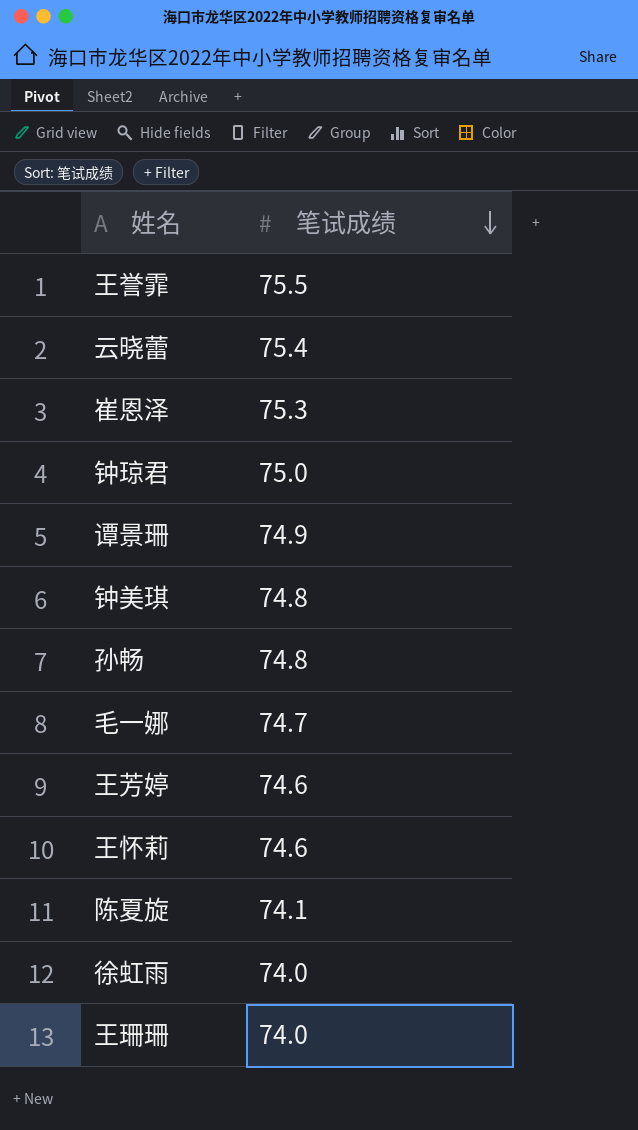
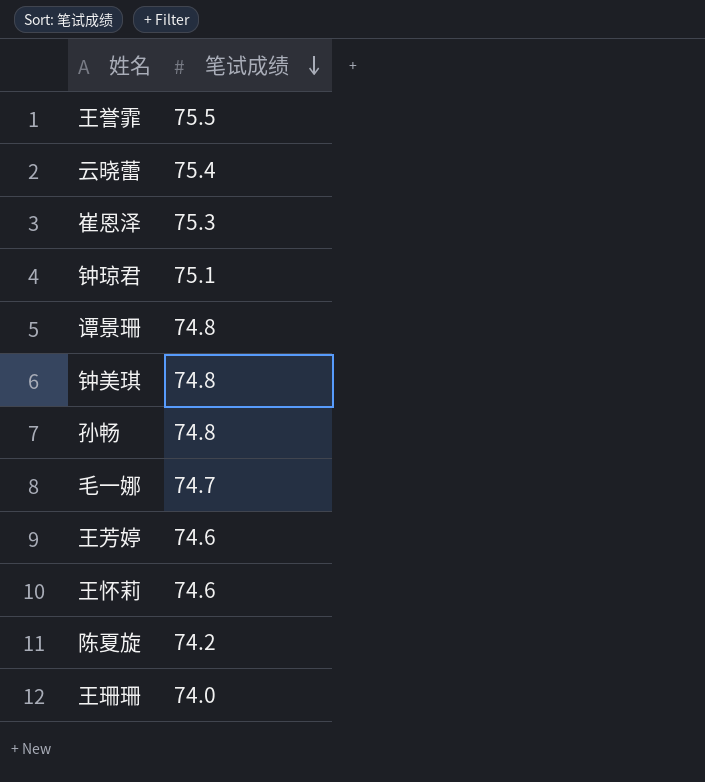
row 徐虹雨: 74.0 -> none
钟琼君 | 笔试成绩: 75.0 -> 75.1
谭景珊 | 笔试成绩: 74.9 -> 74.8
陈夏旋 | 笔试成绩: 74.1 -> 74.2

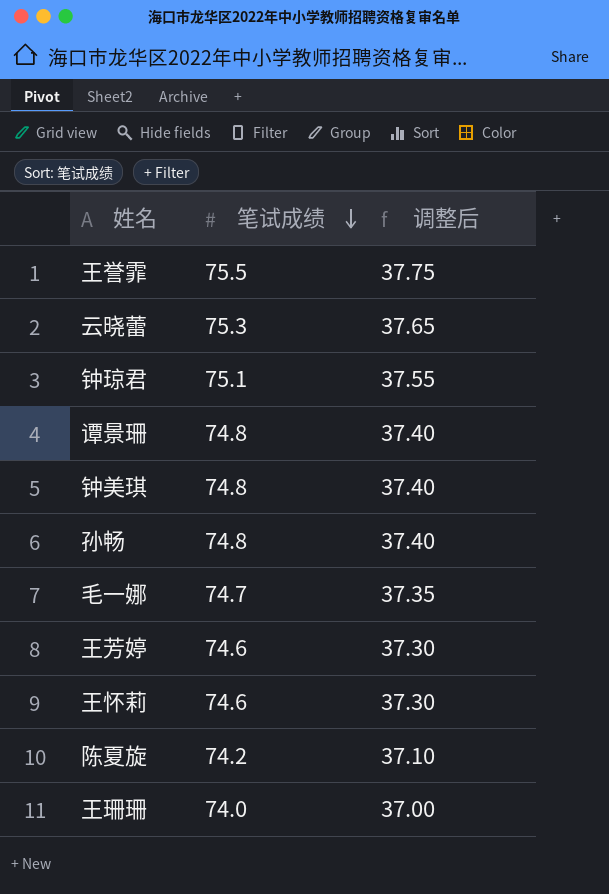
column 调整后 | formula: none -> [笔试成绩] * 0.5
row 崔恩泽: 75.3 -> none
云晓蕾 | 笔试成绩: 75.4 -> 75.3

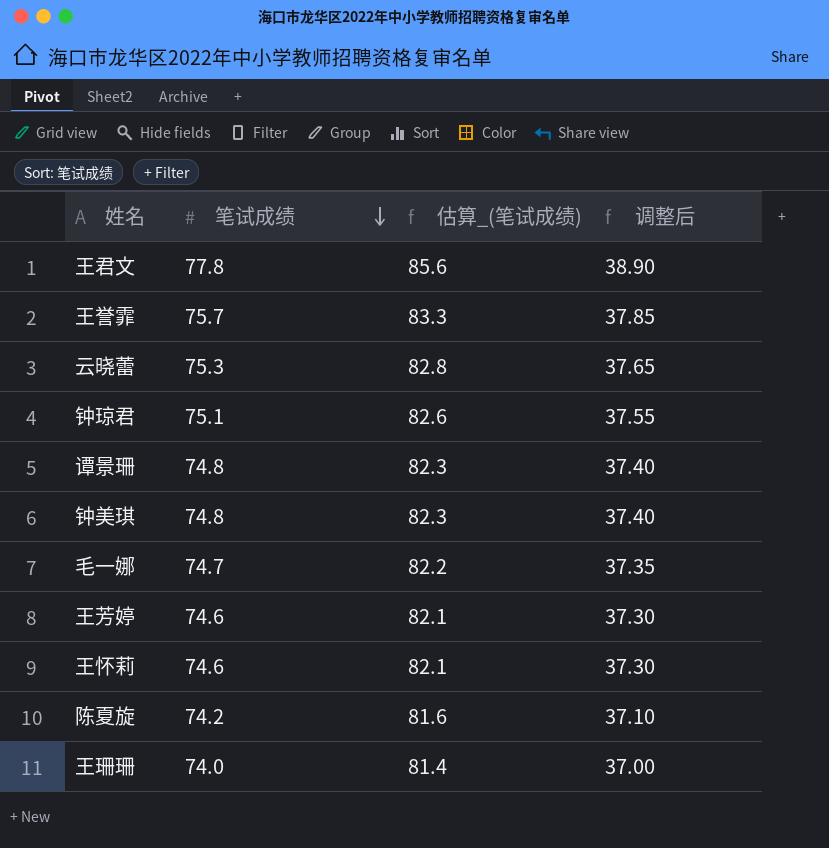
column 估算_(笔试成绩) | formula: none -> [笔试成绩] * 1.1
row 孙畅: 74.8 | 37.40 -> none
row 王君文: none -> 77.8 | 85.6 | 38.90
王誉霏 | 笔试成绩: 75.5 -> 75.7
王誉霏 | 调整后: 37.75 -> 37.85

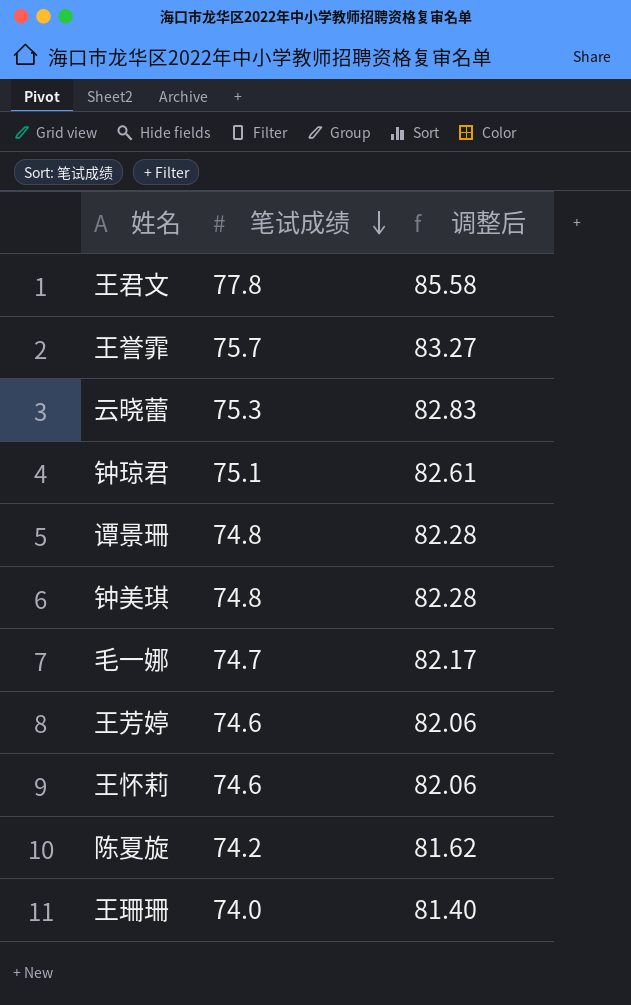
column 估算_(笔试成绩) | formula: [笔试成绩] * 1.1 -> none
column 调整后 | formula: [笔试成绩] * 0.5 -> [笔试成绩] * 1.1

